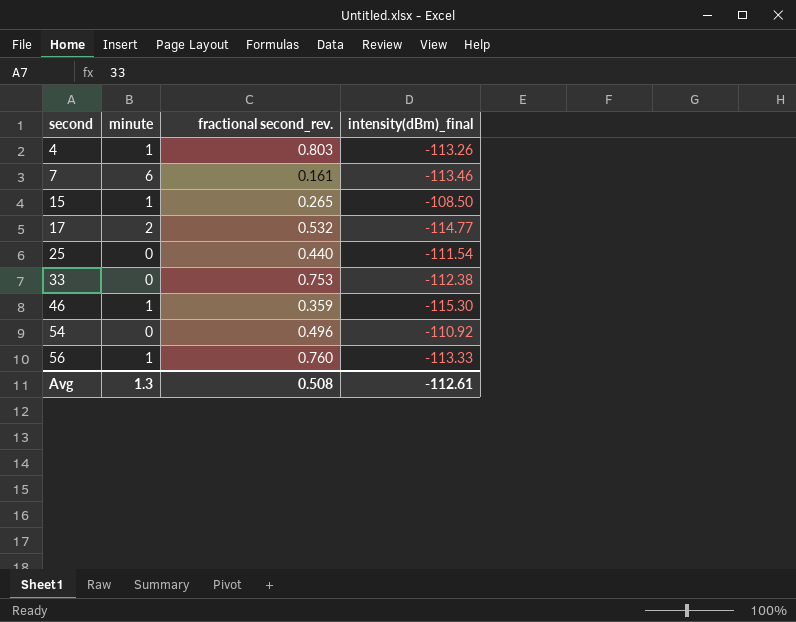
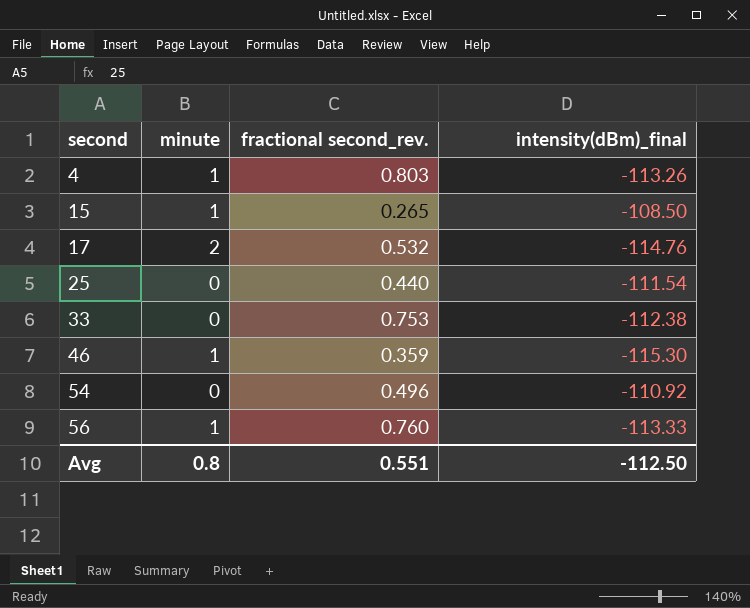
row 7: 6 | 0.161 | -113.46 -> none
17 | intensity(dBm)_final: -114.77 -> -114.76
Avg | minute: 1.3 -> 0.8
Avg | fractional second_rev.: 0.508 -> 0.551
Avg | intensity(dBm)_final: -112.61 -> -112.50

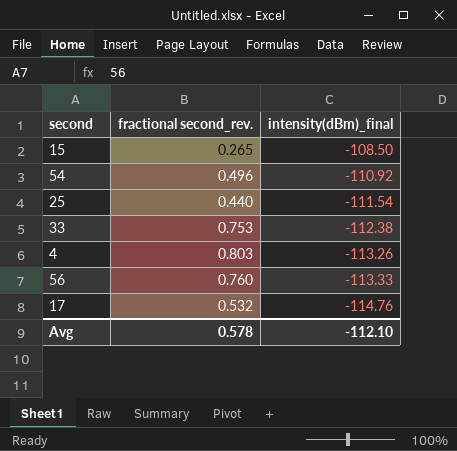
row order: second ascending -> intensity(dBm)_final descending
column minute | position: 2 -> none
row 46: 1 | 0.359 | -115.30 -> none
Avg | fractional second_rev.: 0.551 -> 0.578
Avg | intensity(dBm)_final: -112.50 -> -112.10

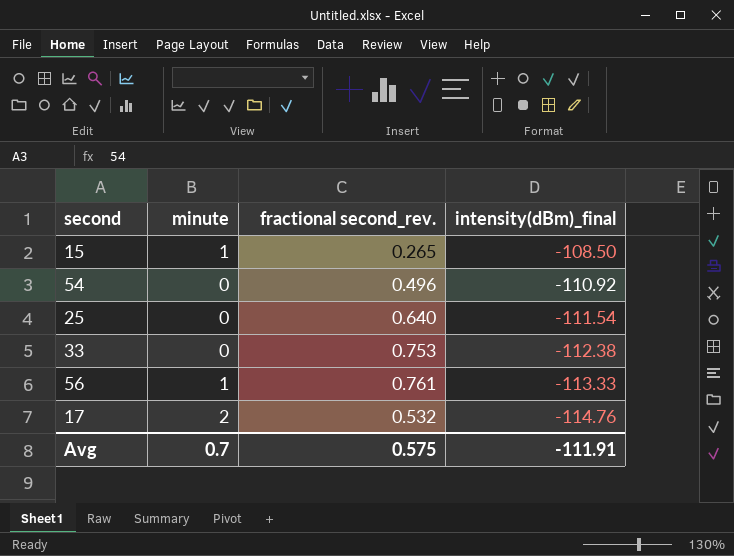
column minute | position: none -> 2
row 4: 0.803 | -113.26 -> none
25 | fractional second_rev.: 0.440 -> 0.640
56 | fractional second_rev.: 0.760 -> 0.761
Avg | fractional second_rev.: 0.578 -> 0.575
Avg | intensity(dBm)_final: -112.10 -> -111.91

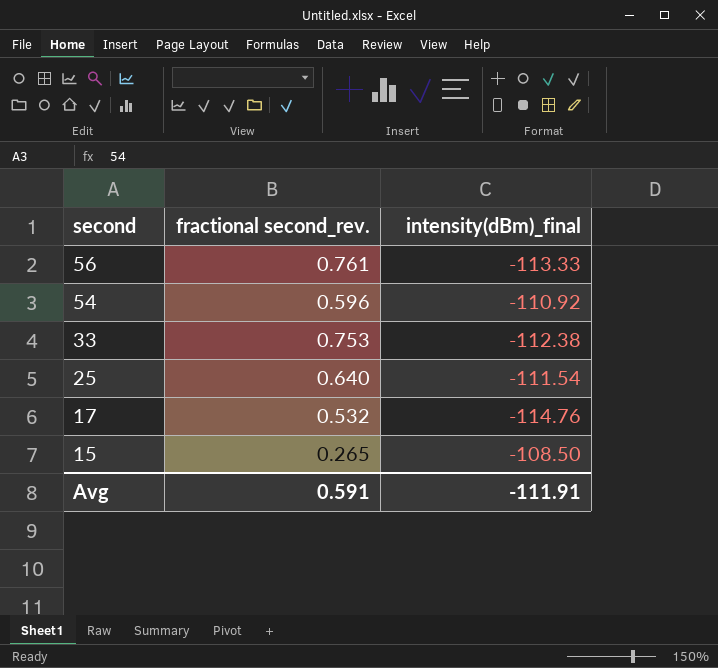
row order: intensity(dBm)_final descending -> second descending
column minute | position: 2 -> none
54 | fractional second_rev.: 0.496 -> 0.596
Avg | fractional second_rev.: 0.575 -> 0.591

